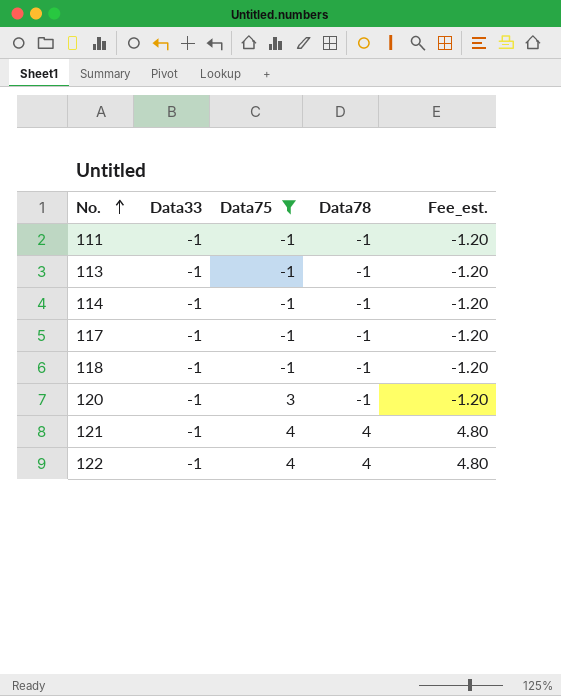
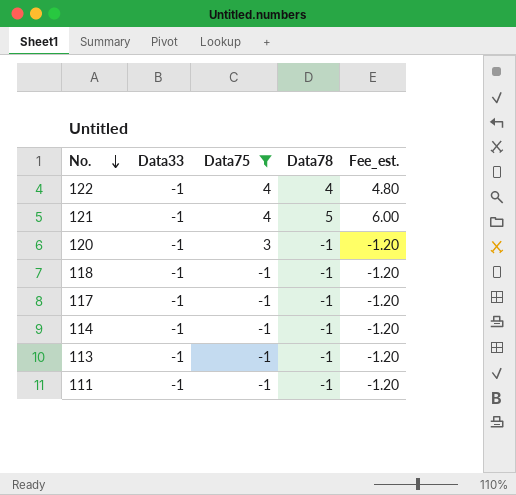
row order: No. ascending -> No. descending
121 | Data78: 4 -> 5
121 | Fee_est.: 4.80 -> 6.00

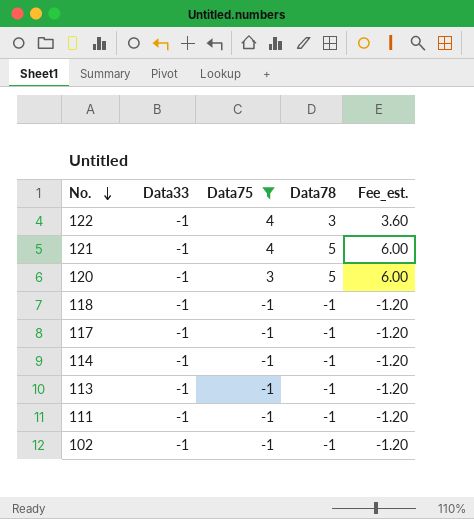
122 | Data78: 4 -> 3
122 | Fee_est.: 4.80 -> 3.60
120 | Data78: -1 -> 5
120 | Fee_est.: -1.20 -> 6.00
row 102: none -> -1 | -1 | -1 | -1.20

